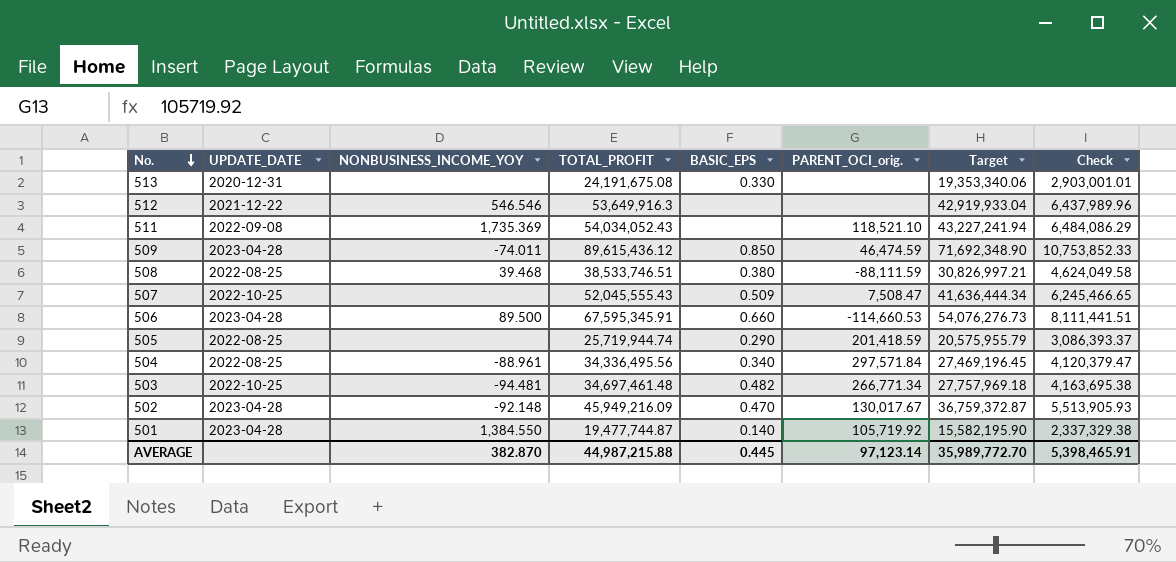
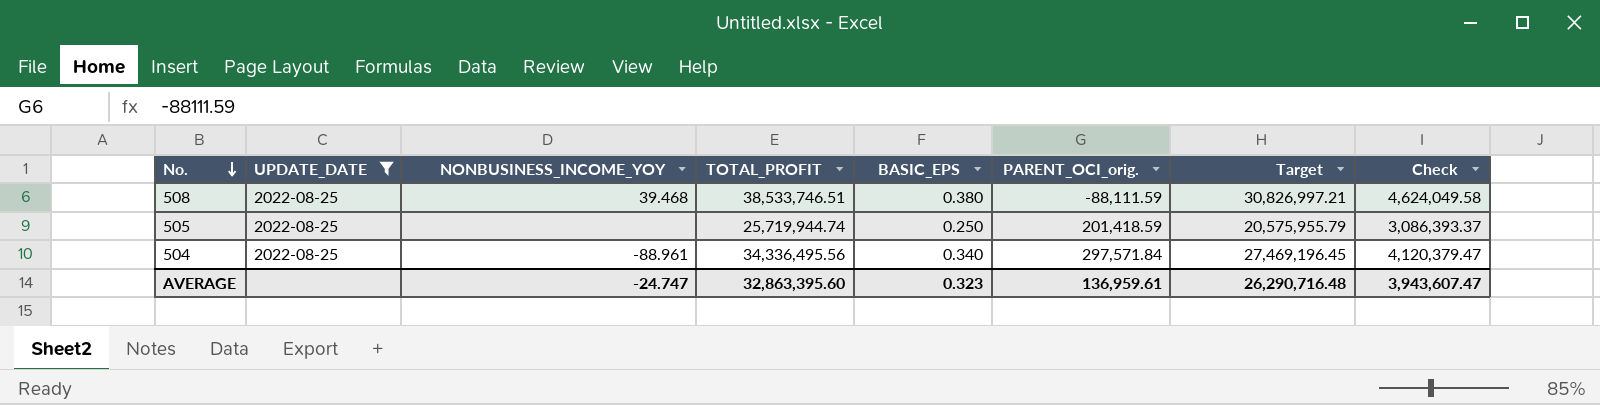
filter: none -> UPDATE_DATE = 2022-08-25
505 | BASIC_EPS: 0.290 -> 0.250
AVERAGE | NONBUSINESS_INCOME_YOY: 382.870 -> -24.747
AVERAGE | TOTAL_PROFIT: 44,987,215.88 -> 32,863,395.60
AVERAGE | BASIC_EPS: 0.445 -> 0.323
AVERAGE | PARENT_OCI_orig.: 97,123.14 -> 136,959.61
AVERAGE | Target: 35,989,772.70 -> 26,290,716.48
AVERAGE | Check: 5,398,465.91 -> 3,943,607.47

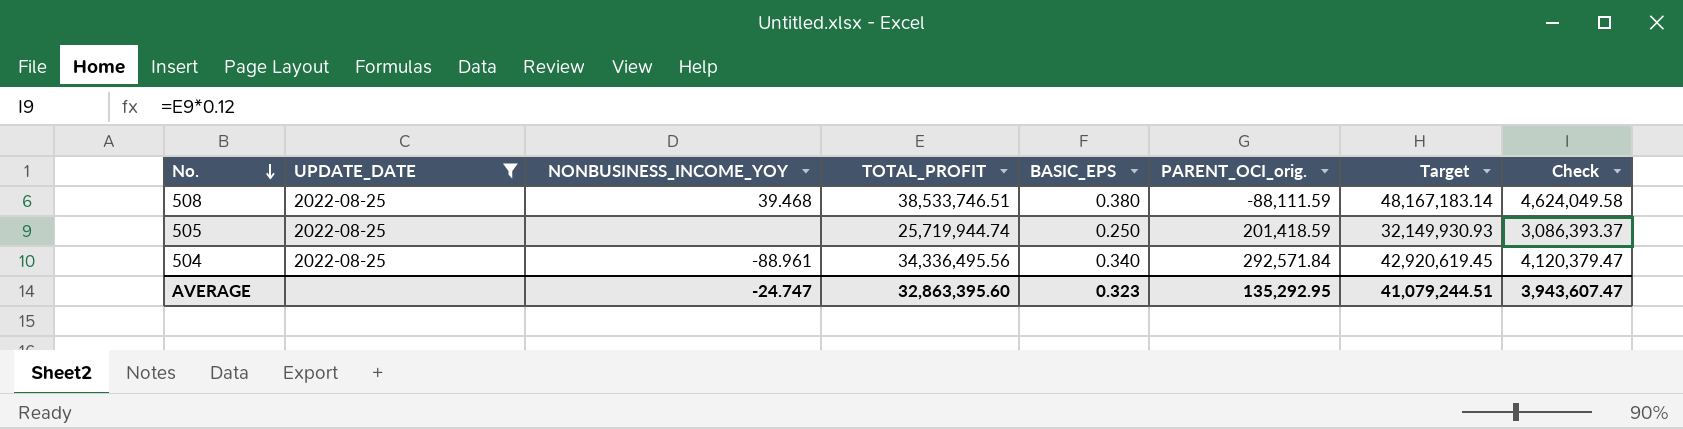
column Target | formula: [TOTAL_PROFIT] * 0.8 -> [TOTAL_PROFIT] * 1.25
504 | PARENT_OCI_orig.: 297,571.84 -> 292,571.84
AVERAGE | PARENT_OCI_orig.: 136,959.61 -> 135,292.95
AVERAGE | Target: 26,290,716.48 -> 41,079,244.51

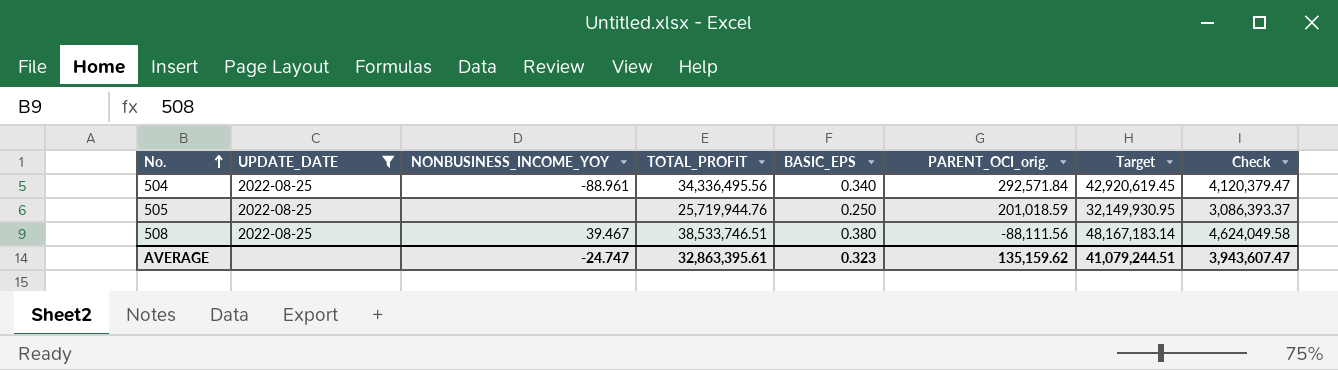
row order: No. descending -> No. ascending
505 | TOTAL_PROFIT: 25,719,944.74 -> 25,719,944.76
505 | PARENT_OCI_orig.: 201,418.59 -> 201,018.59
505 | Target: 32,149,930.93 -> 32,149,930.95
508 | NONBUSINESS_INCOME_YOY: 39.468 -> 39.467
508 | PARENT_OCI_orig.: -88,111.59 -> -88,111.56
AVERAGE | TOTAL_PROFIT: 32,863,395.60 -> 32,863,395.61
AVERAGE | PARENT_OCI_orig.: 135,292.95 -> 135,159.62

